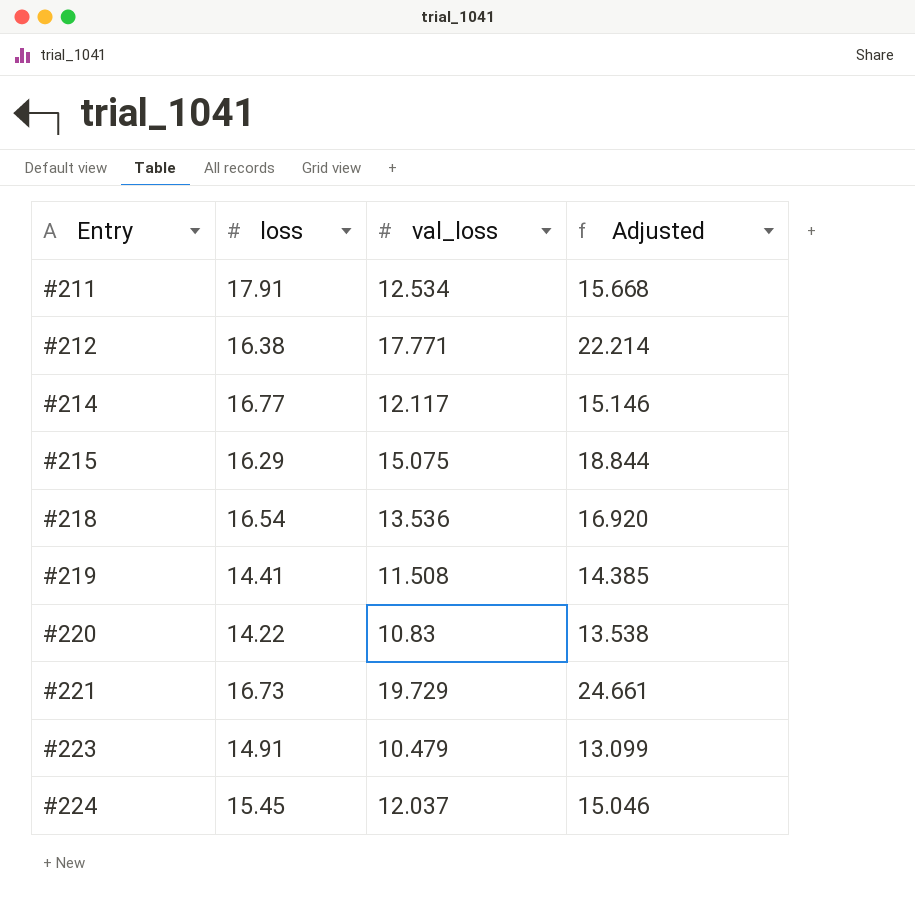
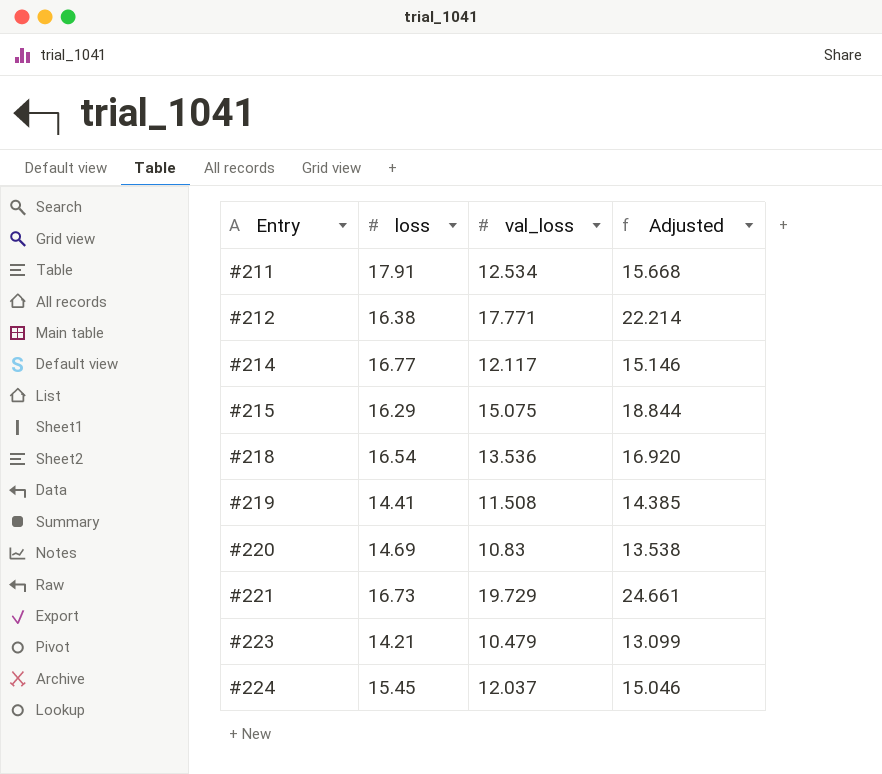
#220 | loss: 14.22 -> 14.69
#223 | loss: 14.91 -> 14.21

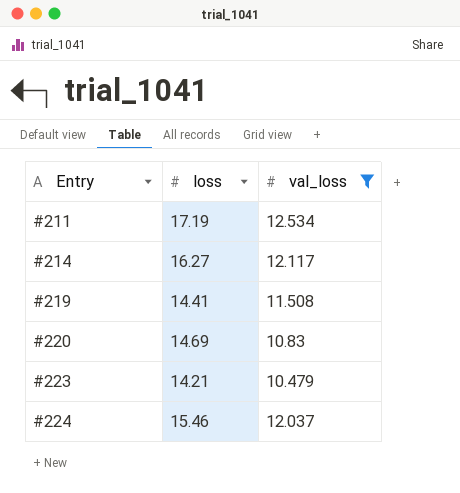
filter: none -> val_loss <= 12.534
column Adjusted | formula: [val_loss] * 1.25 -> none
#211 | loss: 17.91 -> 17.19
#214 | loss: 16.77 -> 16.27
#224 | loss: 15.45 -> 15.46

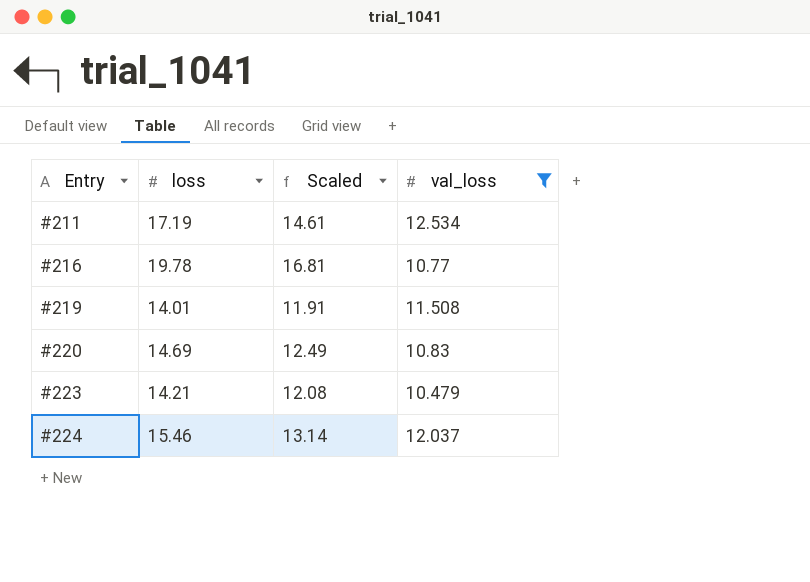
column Scaled | formula: none -> [loss] * 0.85
row #214: 16.27 | 12.117 -> none
row #216: none -> 19.78 | 16.81 | 10.77
#219 | loss: 14.41 -> 14.01

